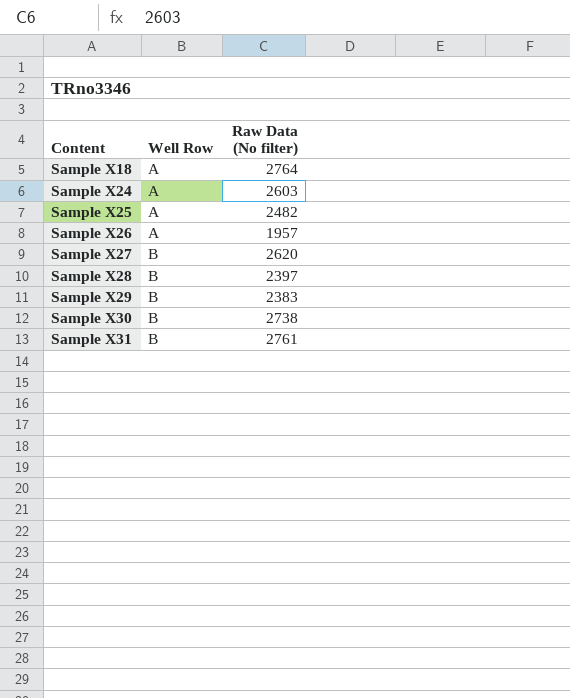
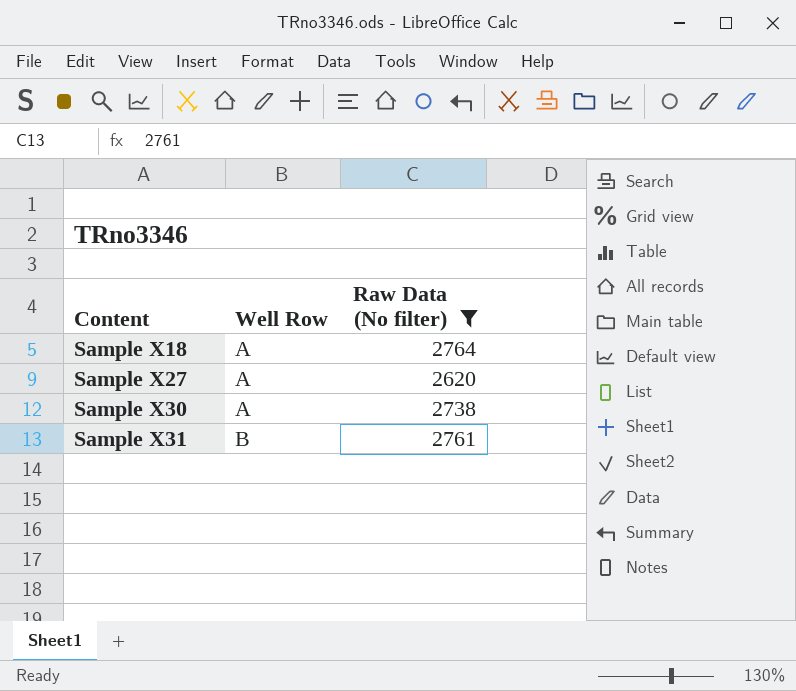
filter: none -> Raw Data (No filter) >= 2620
Sample X27 | Well Row: B -> A
Sample X30 | Well Row: B -> A

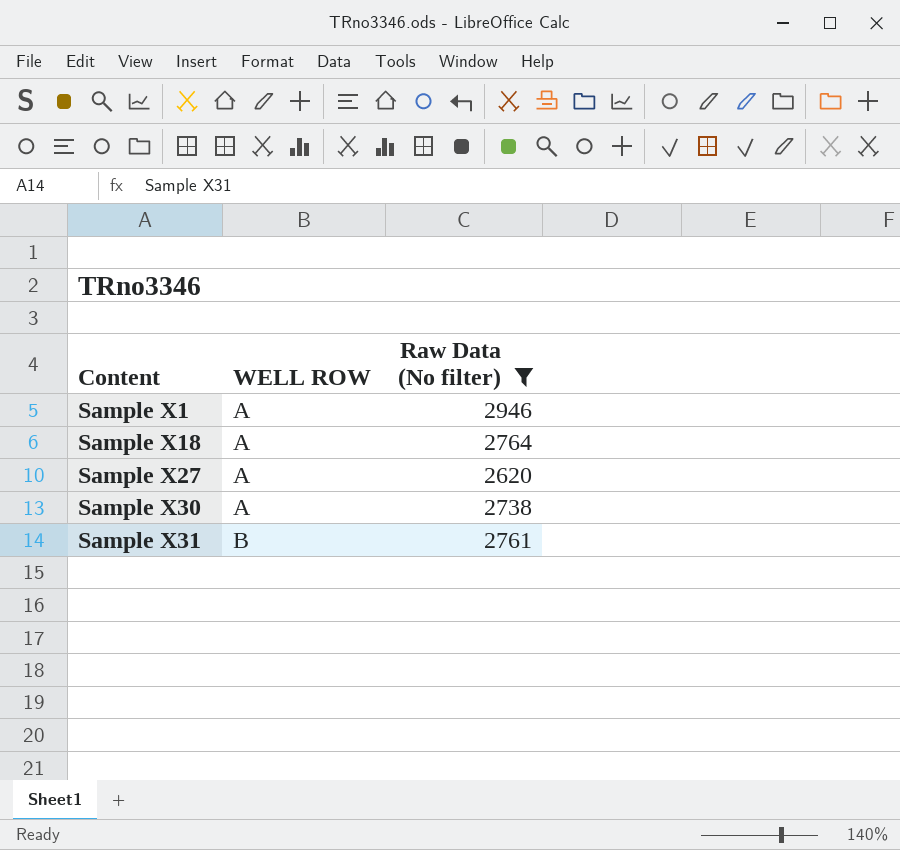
column name: Well Row -> WELL ROW
row Sample X1: none -> A | 2946

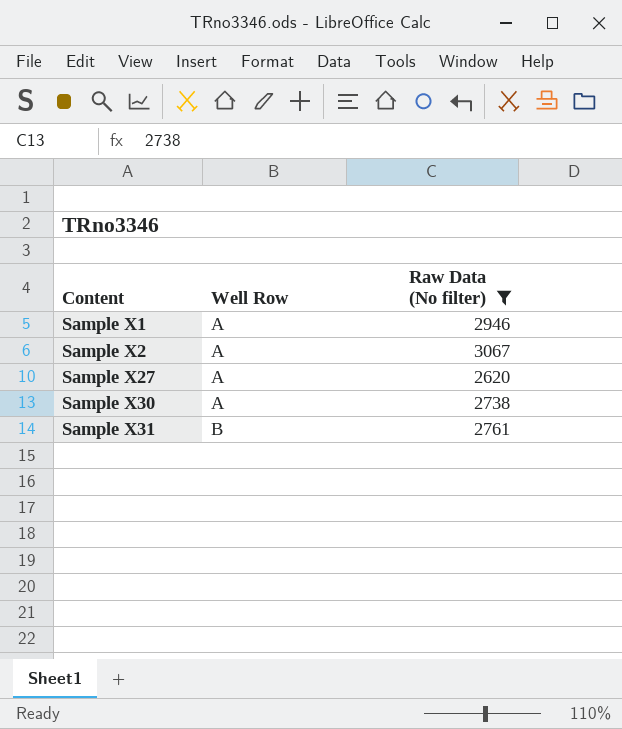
column name: WELL ROW -> Well Row
row Sample X18: A | 2764 -> none
row Sample X2: none -> A | 3067

